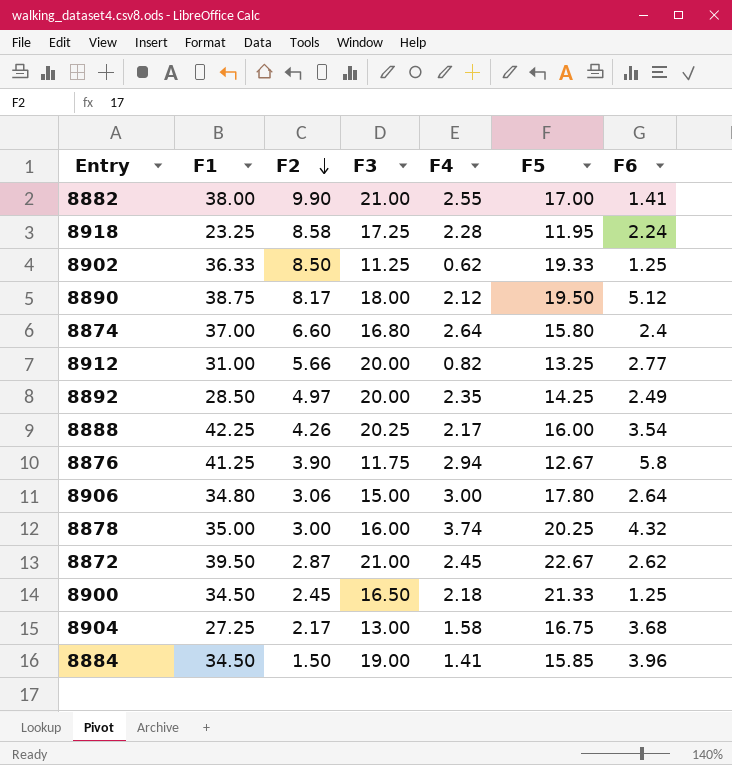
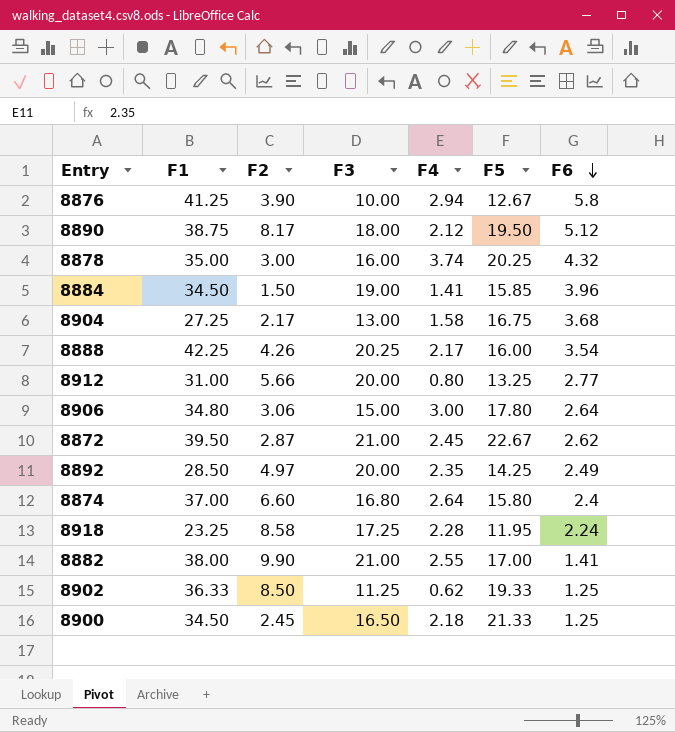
row order: F2 descending -> F6 descending
8876 | F3: 11.75 -> 10.00
8912 | F4: 0.82 -> 0.80

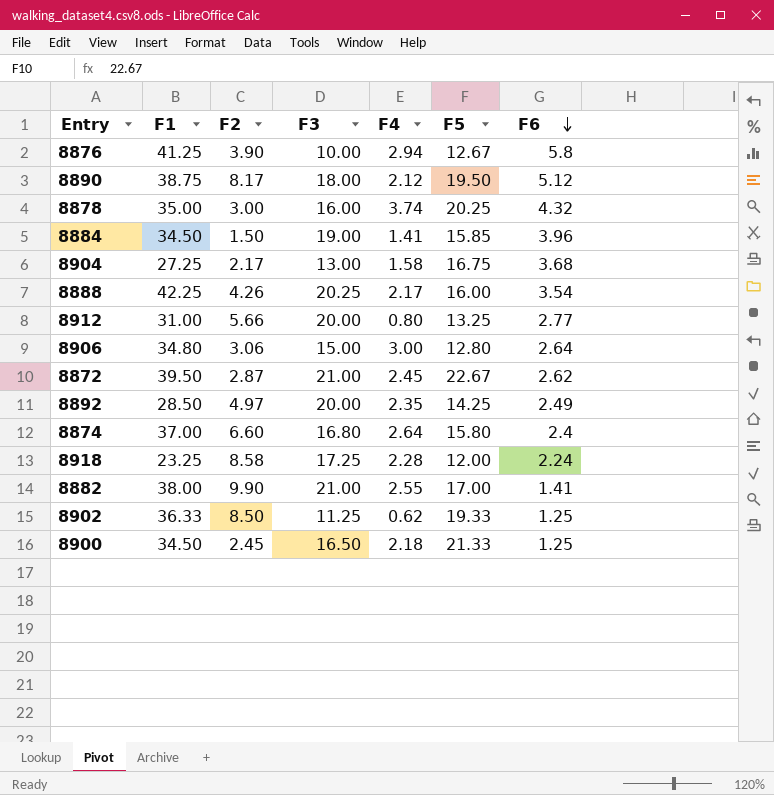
8906 | F5: 17.80 -> 12.80
8918 | F5: 11.95 -> 12.00

